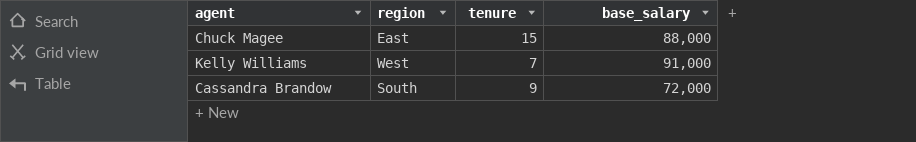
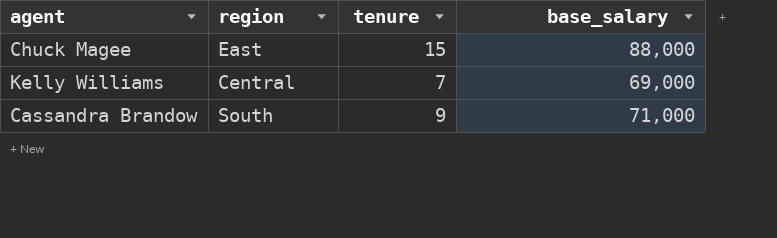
Kelly Williams | region: West -> Central
Kelly Williams | base_salary: 91,000 -> 69,000
Cassandra Brandow | base_salary: 72,000 -> 71,000

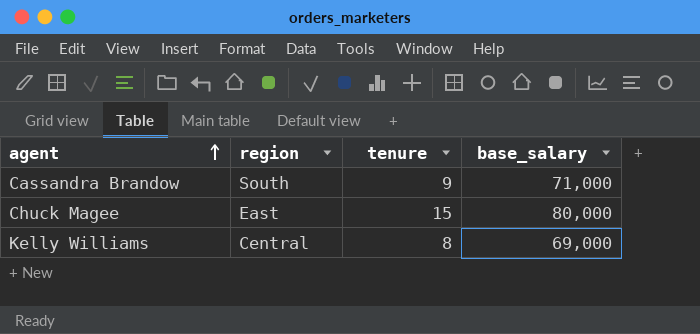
row order: none -> agent ascending
Chuck Magee | base_salary: 88,000 -> 80,000
Kelly Williams | tenure: 7 -> 8

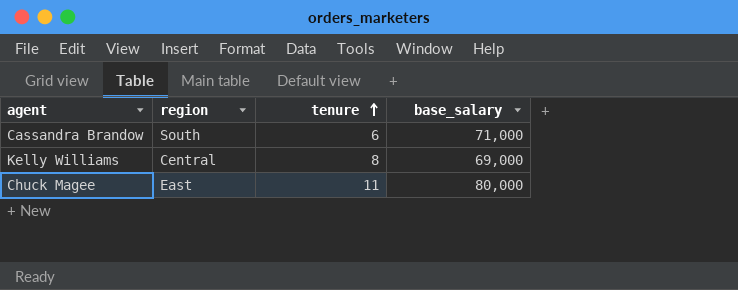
row order: agent ascending -> tenure ascending
Cassandra Brandow | tenure: 9 -> 6
Chuck Magee | tenure: 15 -> 11

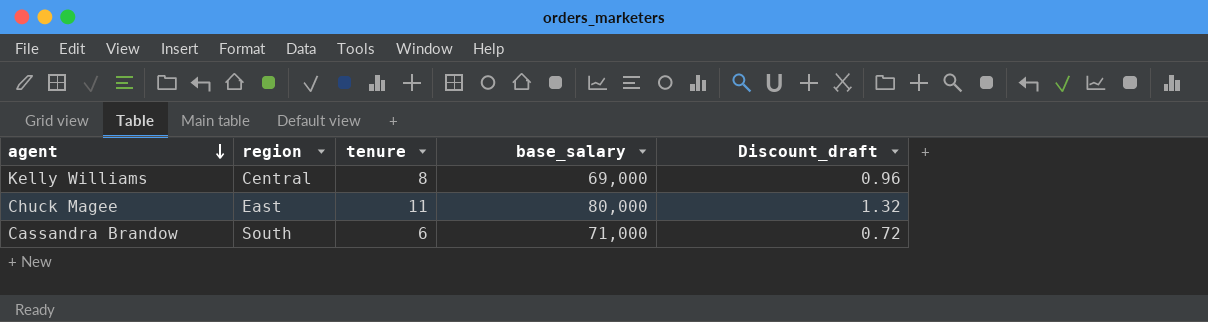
row order: tenure ascending -> agent descending
column Discount_draft | formula: none -> [tenure] * 0.12

